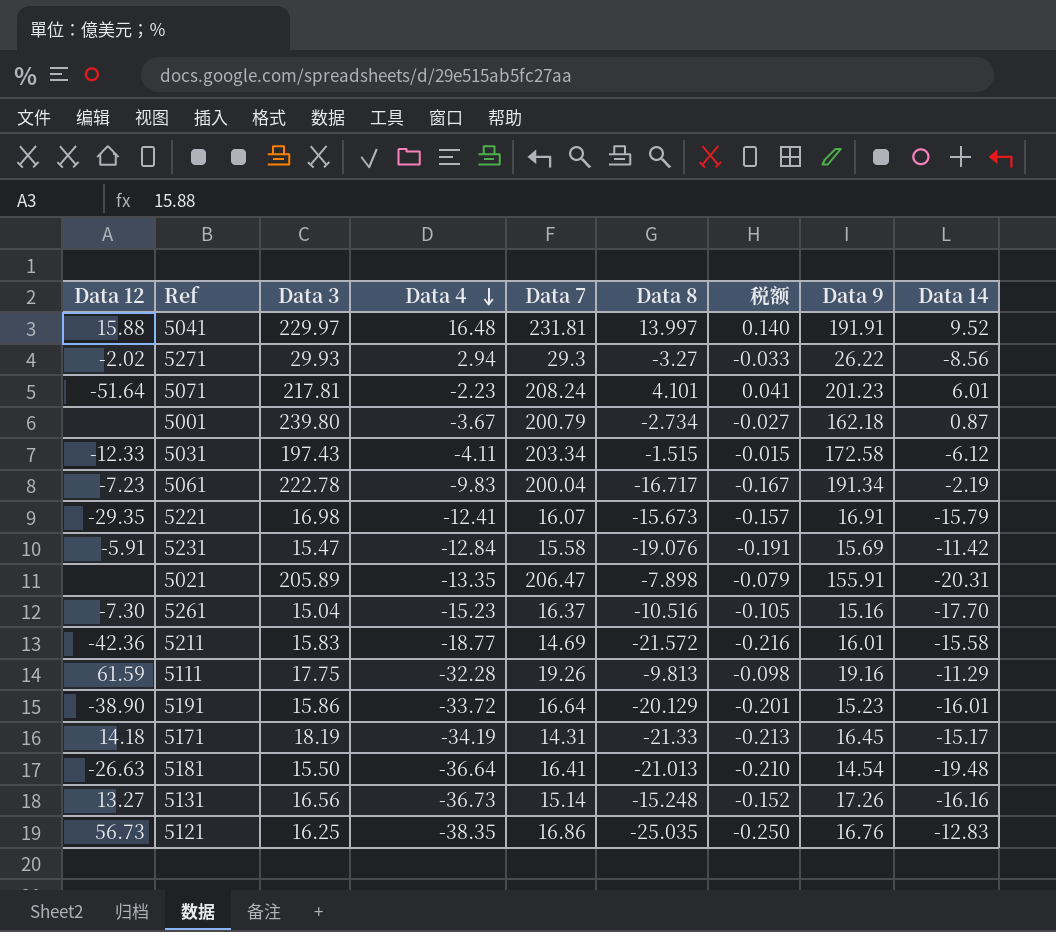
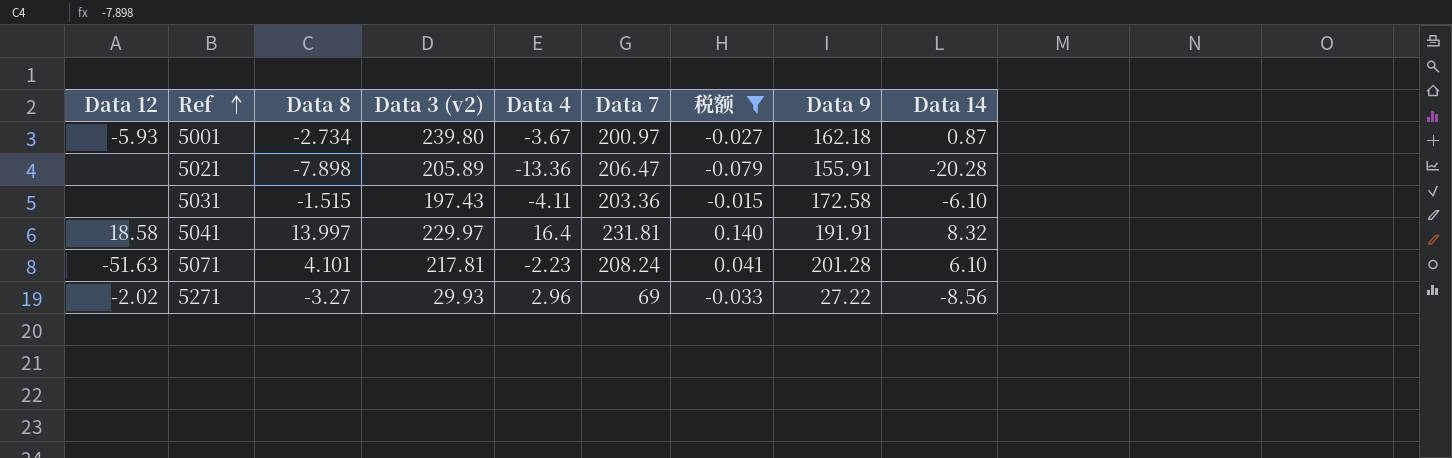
filter: none -> 税额 >= -0.079
row order: Data 4 descending -> Ref ascending
column Data 8 | position: 6 -> 3
column name: Data 3 -> Data 3 (v2)
5001 | Data 12: none -> -5.93
5001 | Data 7: 200.79 -> 200.97
5021 | Data 4: -13.35 -> -13.36
5021 | Data 14: -20.31 -> -20.28
5031 | Data 12: -12.33 -> none
5031 | Data 7: 203.34 -> 203.36
5031 | Data 14: -6.12 -> -6.10
5041 | Data 12: 15.88 -> 18.58
5041 | Data 4: 16.48 -> 16.4
5041 | Data 14: 9.52 -> 8.32
5071 | Data 12: -51.64 -> -51.63
5071 | Data 9: 201.23 -> 201.28
5071 | Data 14: 6.01 -> 6.10
5271 | Data 4: 2.94 -> 2.96
5271 | Data 7: 29.3 -> 69
5271 | Data 9: 26.22 -> 27.22

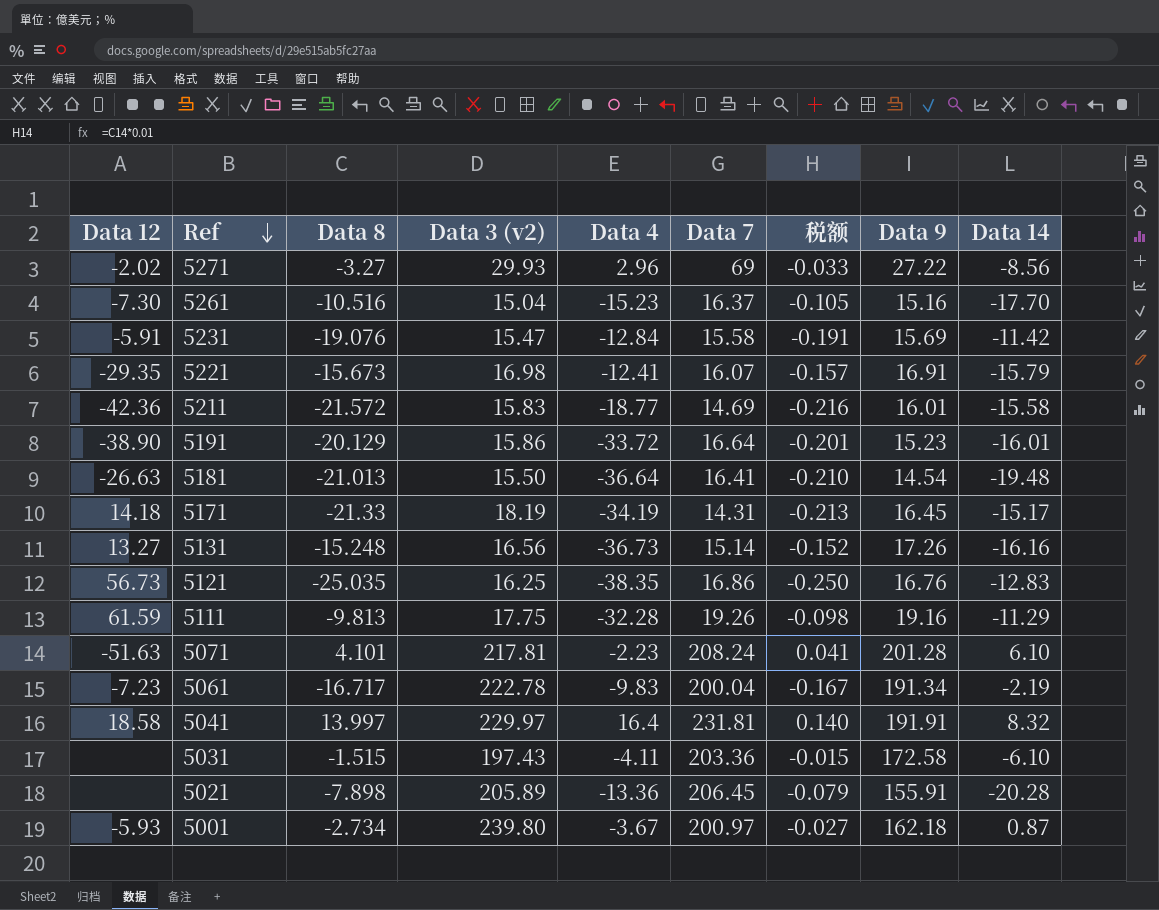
filter: 税额 >= -0.079 -> none
row order: Ref ascending -> Ref descending
5021 | Data 7: 206.47 -> 206.45

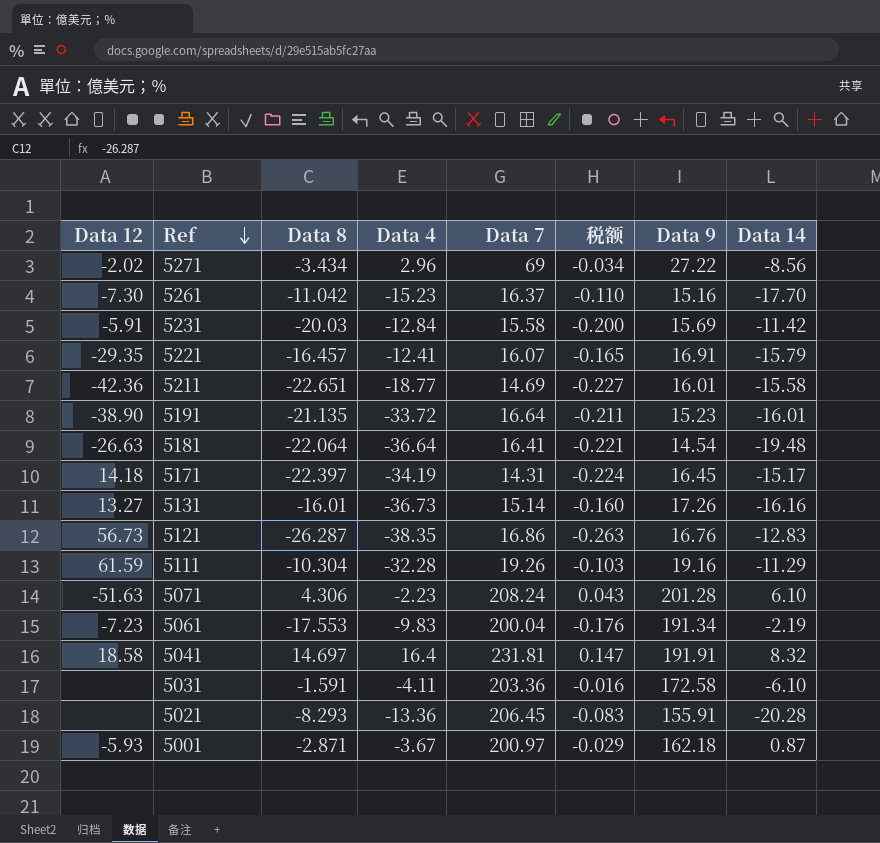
column Data 3 (v2) | position: 4 -> none
5271 | Data 8: -3.27 -> -3.434
5271 | 税额: -0.033 -> -0.034
5261 | Data 8: -10.516 -> -11.042
5261 | 税额: -0.105 -> -0.110
5231 | Data 8: -19.076 -> -20.03
5231 | 税额: -0.191 -> -0.200
5221 | Data 8: -15.673 -> -16.457
5221 | 税额: -0.157 -> -0.165
5211 | Data 8: -21.572 -> -22.651
5211 | 税额: -0.216 -> -0.227
5191 | Data 8: -20.129 -> -21.135
5191 | 税额: -0.201 -> -0.211
5181 | Data 8: -21.013 -> -22.064
5181 | 税额: -0.210 -> -0.221
5171 | Data 8: -21.33 -> -22.397
5171 | 税额: -0.213 -> -0.224
5131 | Data 8: -15.248 -> -16.01
5131 | 税额: -0.152 -> -0.160
5121 | Data 8: -25.035 -> -26.287
5121 | 税额: -0.250 -> -0.263
5111 | Data 8: -9.813 -> -10.304
5111 | 税额: -0.098 -> -0.103
5071 | Data 8: 4.101 -> 4.306
5071 | 税额: 0.041 -> 0.043
5061 | Data 8: -16.717 -> -17.553
5061 | 税额: -0.167 -> -0.176
5041 | Data 8: 13.997 -> 14.697
5041 | 税额: 0.140 -> 0.147
5031 | Data 8: -1.515 -> -1.591
5031 | 税额: -0.015 -> -0.016
5021 | Data 8: -7.898 -> -8.293
5021 | 税额: -0.079 -> -0.083
5001 | Data 8: -2.734 -> -2.871
5001 | 税额: -0.027 -> -0.029

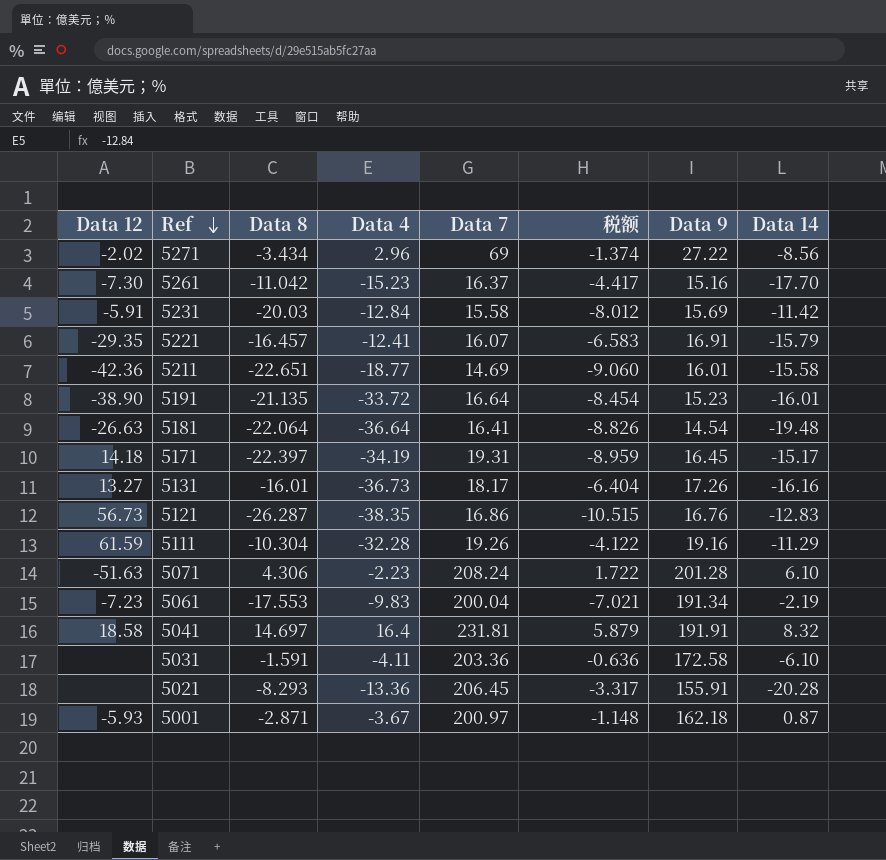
column 税额 | formula: [Data 8] * 0.01 -> [Data 8] * 0.4
5171 | Data 7: 14.31 -> 19.31
5131 | Data 7: 15.14 -> 18.17

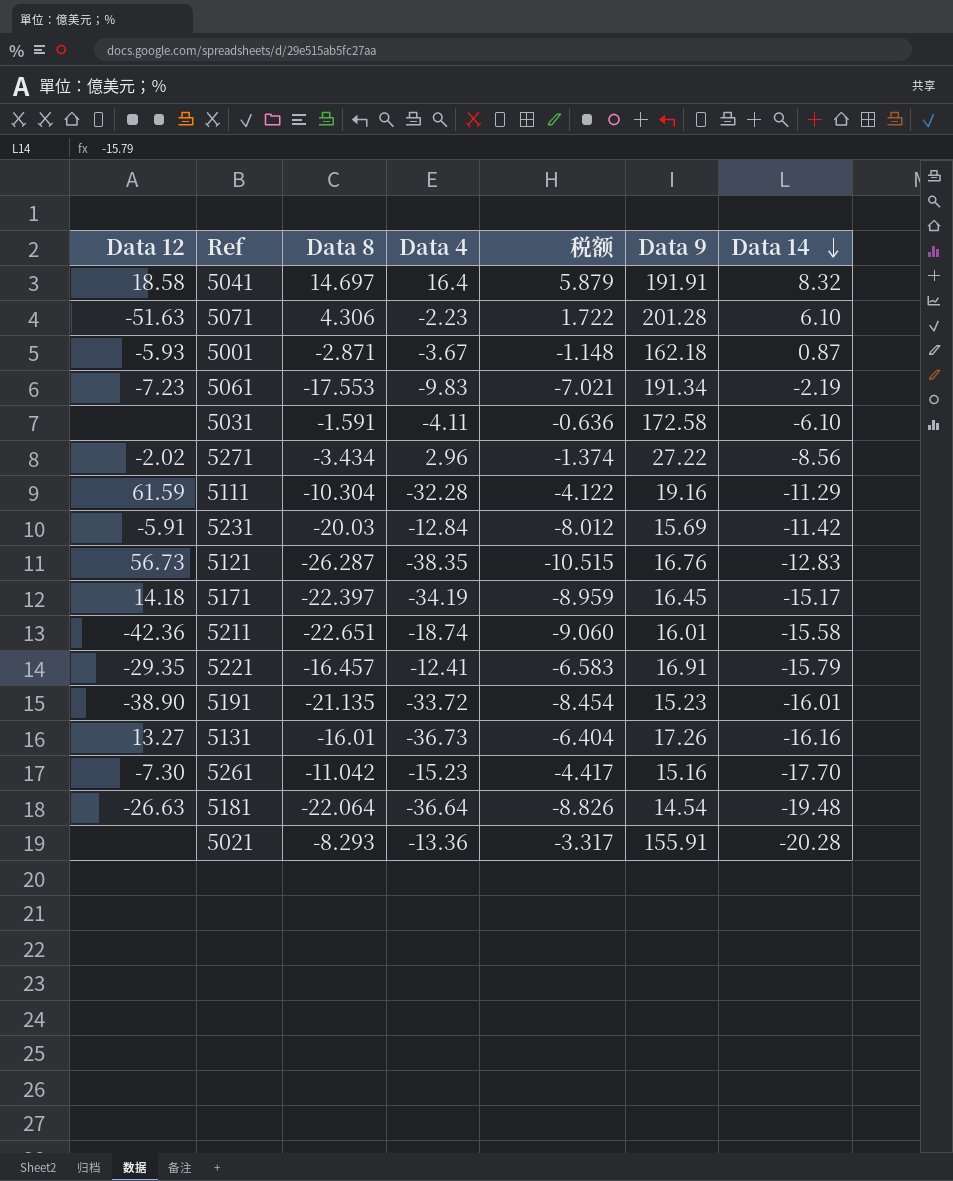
row order: Ref descending -> Data 14 descending
column Data 7 | position: 5 -> none
5211 | Data 4: -18.77 -> -18.74

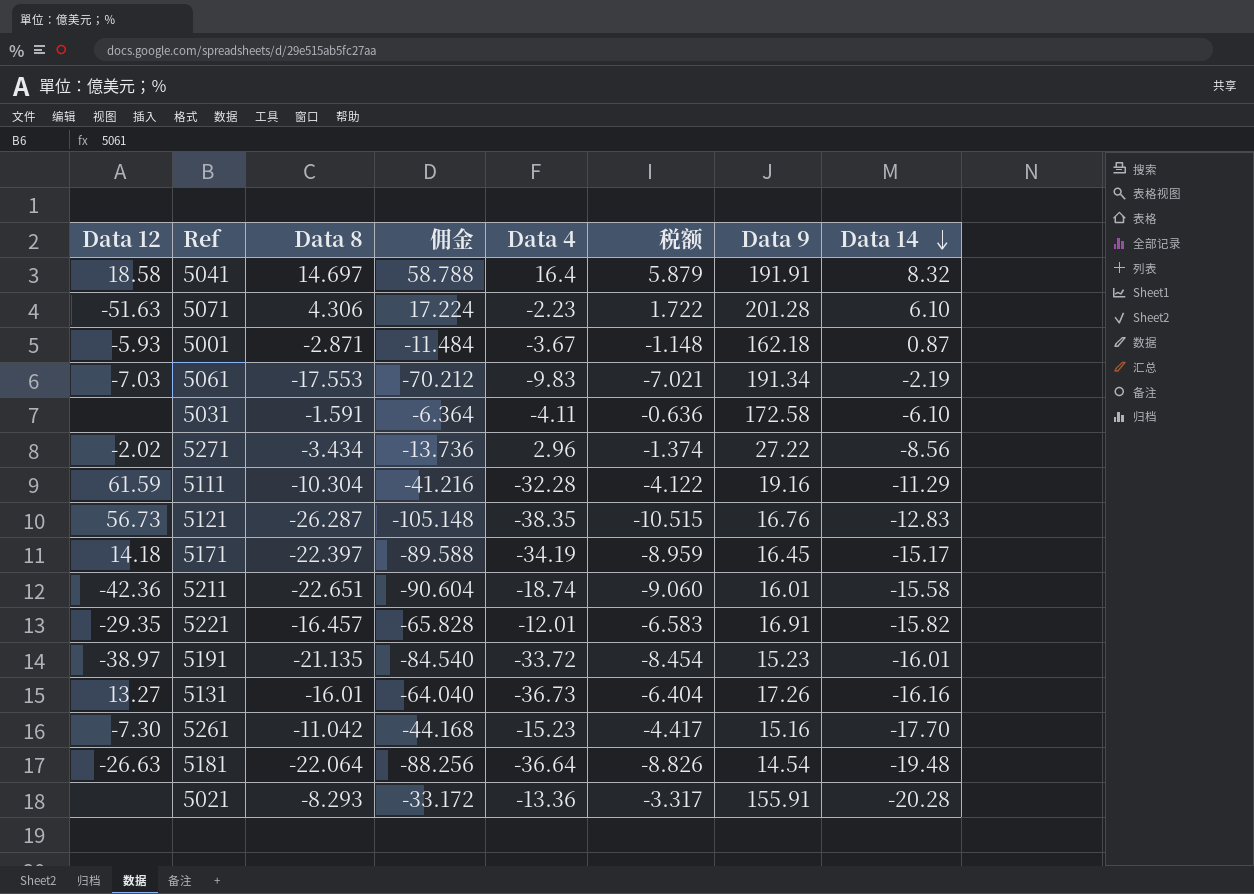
column 佣金 | formula: none -> [Data 8] * 4
row 5231: -5.91 | -20.03 | -12.84 | -8.012 | 15.69 | -11.42 -> none
5061 | Data 12: -7.23 -> -7.03
5221 | Data 4: -12.41 -> -12.01
5221 | Data 14: -15.79 -> -15.82
5191 | Data 12: -38.90 -> -38.97

